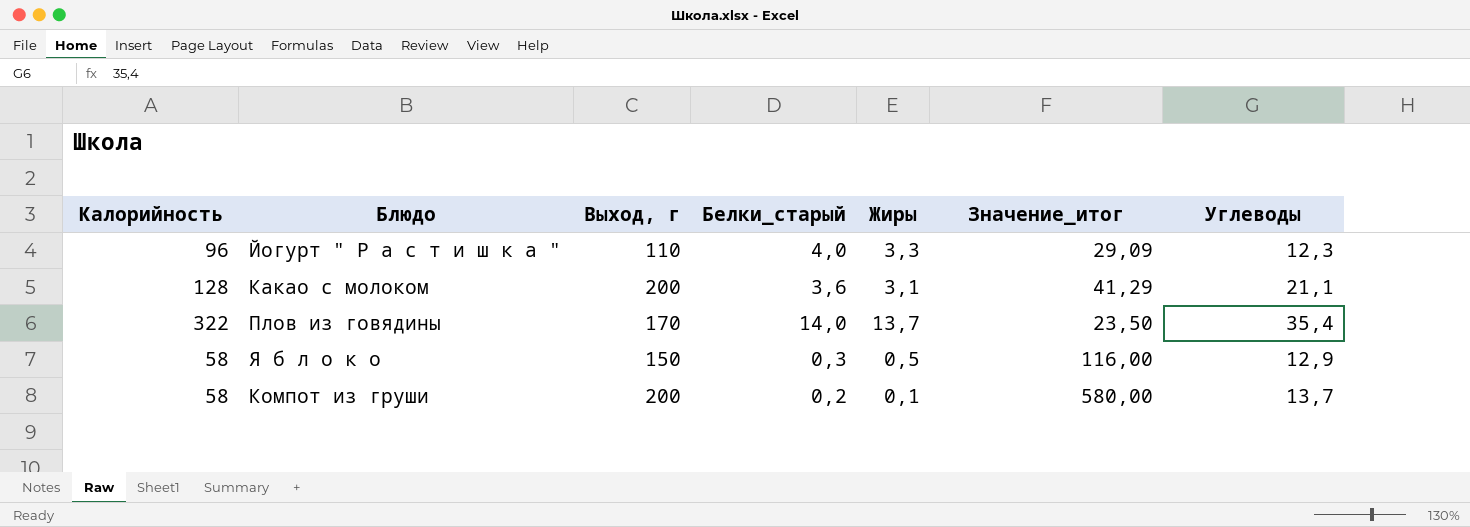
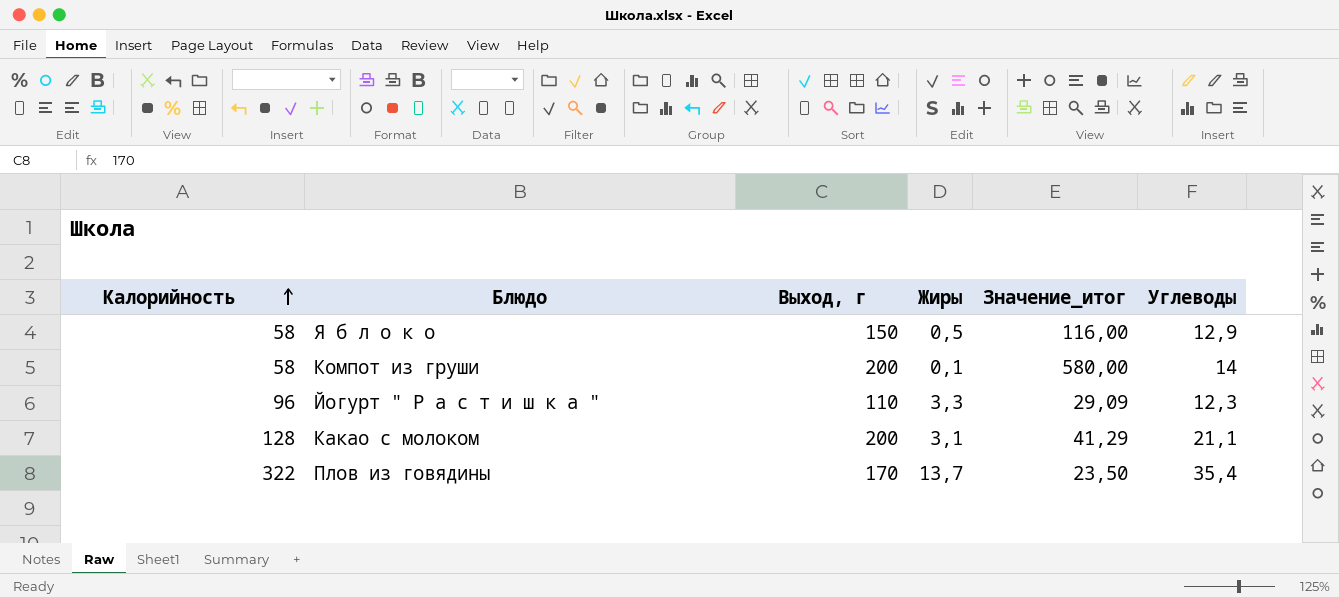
row order: none -> Калорийность ascending
column Белки_старый | position: 4 -> none
Компот из груши | Углеводы: 13,7 -> 14

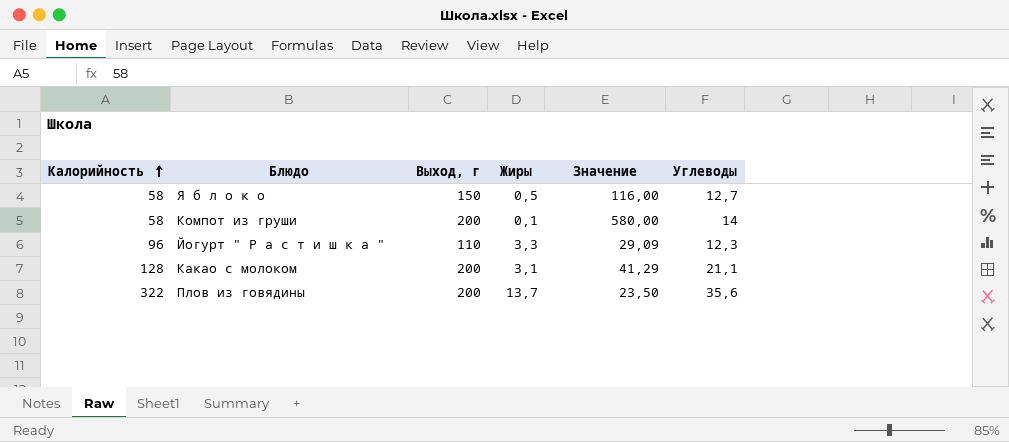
column name: Значение_итог -> Значение
Я б л о к о | Углеводы: 12,9 -> 12,7
Плов из говядины | Выход, г: 170 -> 200
Плов из говядины | Углеводы: 35,4 -> 35,6

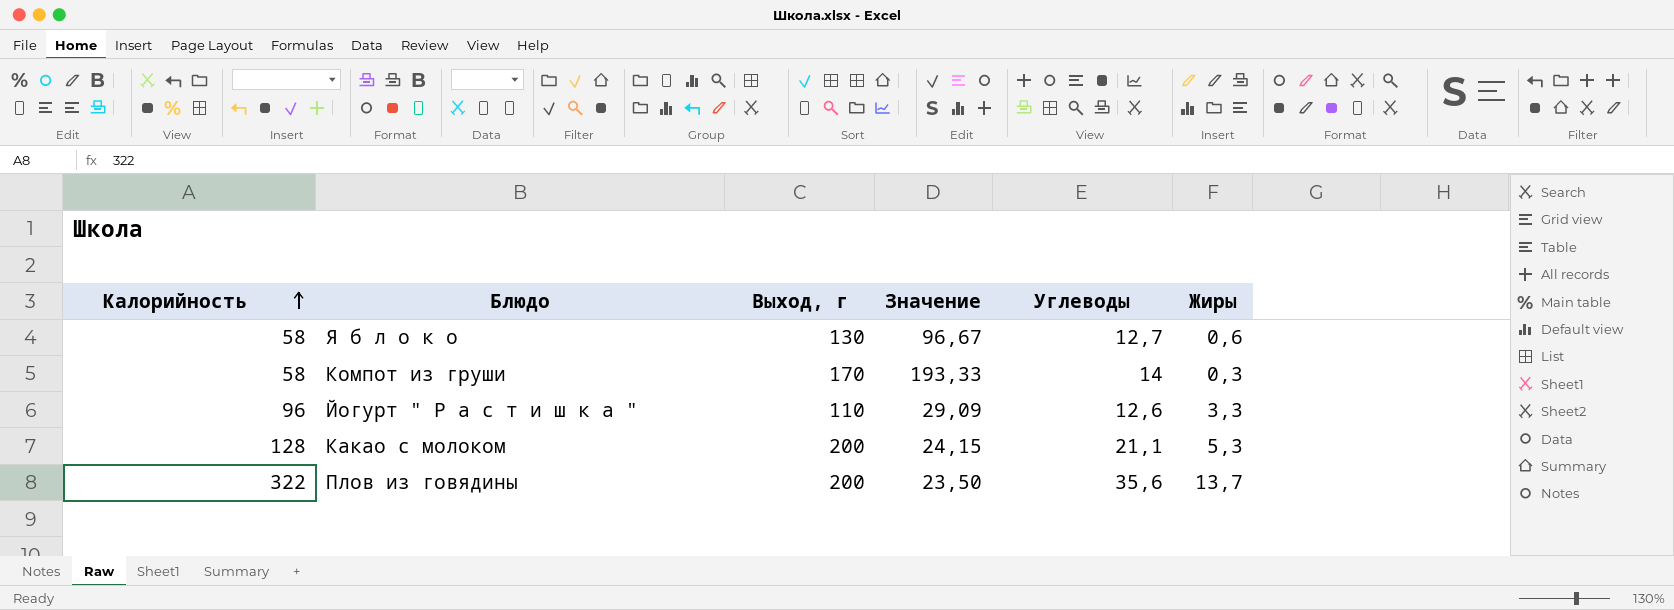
column Жиры | position: 4 -> 6
Я б л о к о | Выход, г: 150 -> 130
Я б л о к о | Значение: 116,00 -> 96,67
Я б л о к о | Жиры: 0,5 -> 0,6
Компот из груши | Выход, г: 200 -> 170
Компот из груши | Значение: 580,00 -> 193,33
Компот из груши | Жиры: 0,1 -> 0,3
Йогурт " Р а с т и ш к а " | Углеводы: 12,3 -> 12,6
Какао с молоком | Значение: 41,29 -> 24,15
Какао с молоком | Жиры: 3,1 -> 5,3

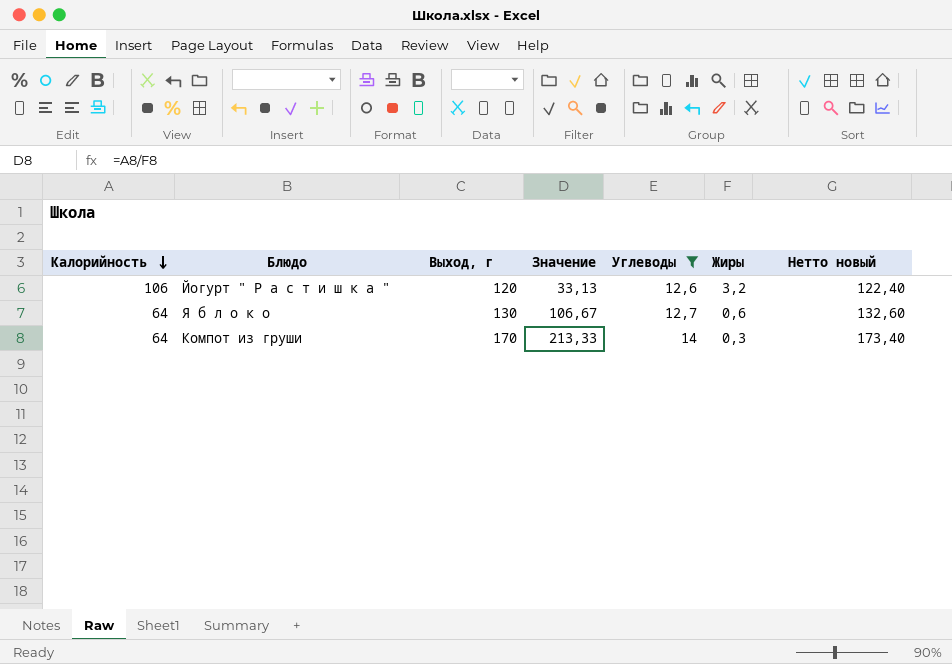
filter: none -> Углеводы <= 14
row order: Калорийность ascending -> Калорийность descending
column Нетто новый | formula: none -> [Выход, г] * 1,02
Йогурт " Р а с т и ш к а " | Калорийность: 96 -> 106
Йогурт " Р а с т и ш к а " | Выход, г: 110 -> 120
Йогурт " Р а с т и ш к а " | Значение: 29,09 -> 33,13
Йогурт " Р а с т и ш к а " | Жиры: 3,3 -> 3,2
Я б л о к о | Калорийность: 58 -> 64
Я б л о к о | Значение: 96,67 -> 106,67
Компот из груши | Калорийность: 58 -> 64
Компот из груши | Значение: 193,33 -> 213,33

